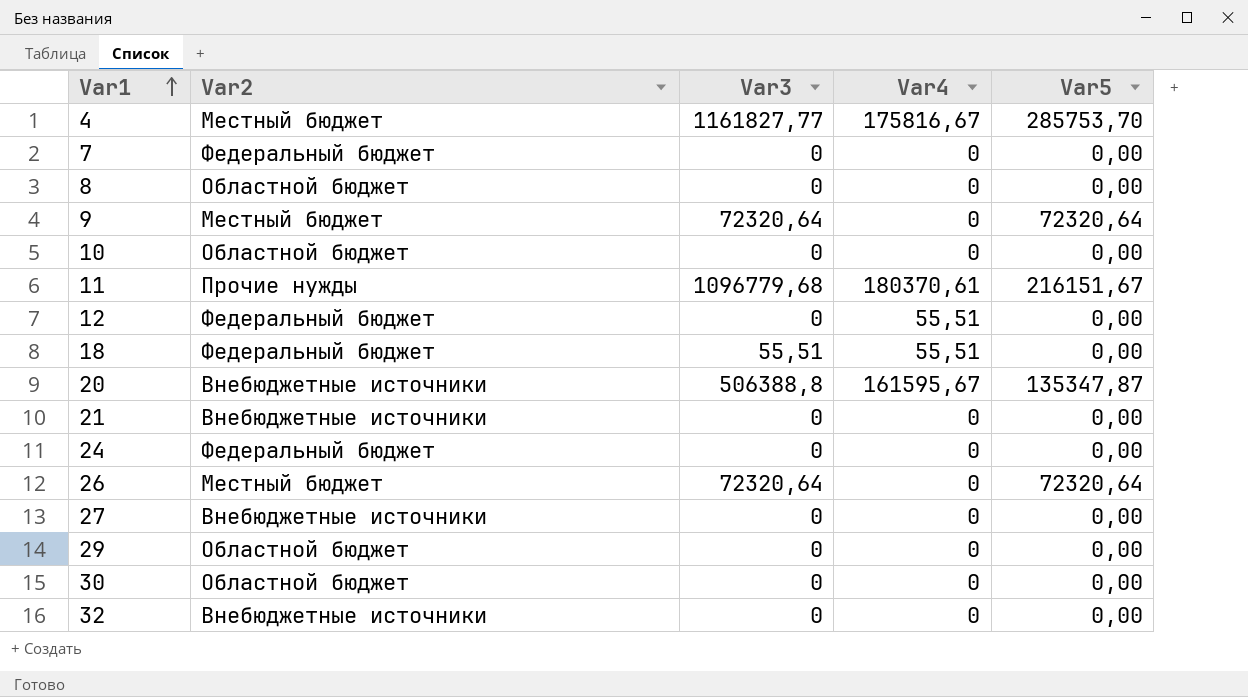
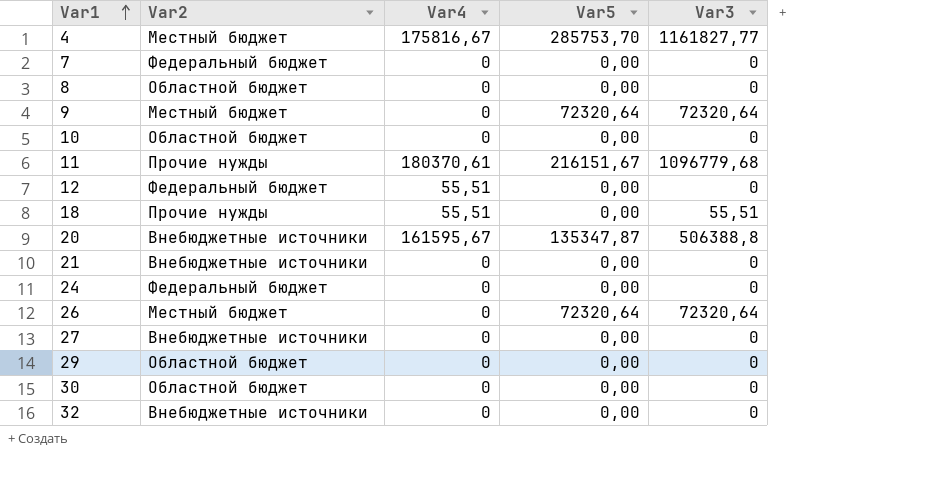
column Var3 | position: 3 -> 5
18 | Var2: Федеральный бюджет -> Прочие нужды

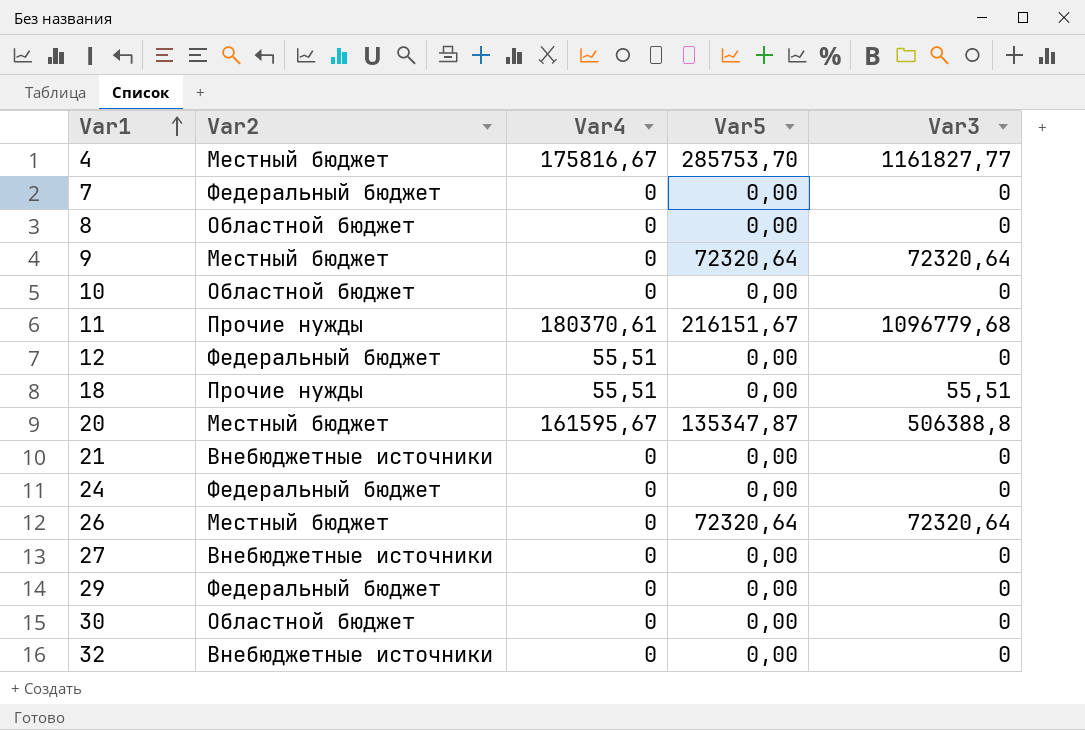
20 | Var2: Внебюджетные источники -> Местный бюджет
29 | Var2: Областной бюджет -> Федеральный бюджет

